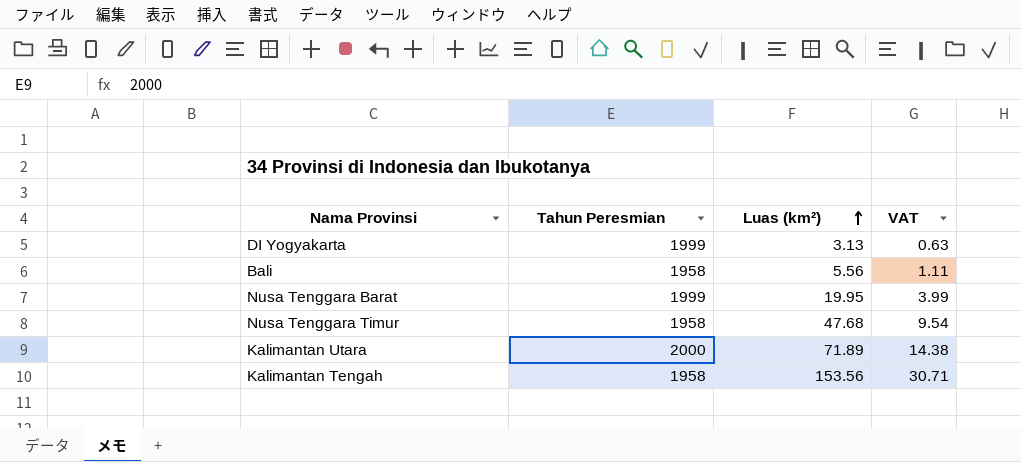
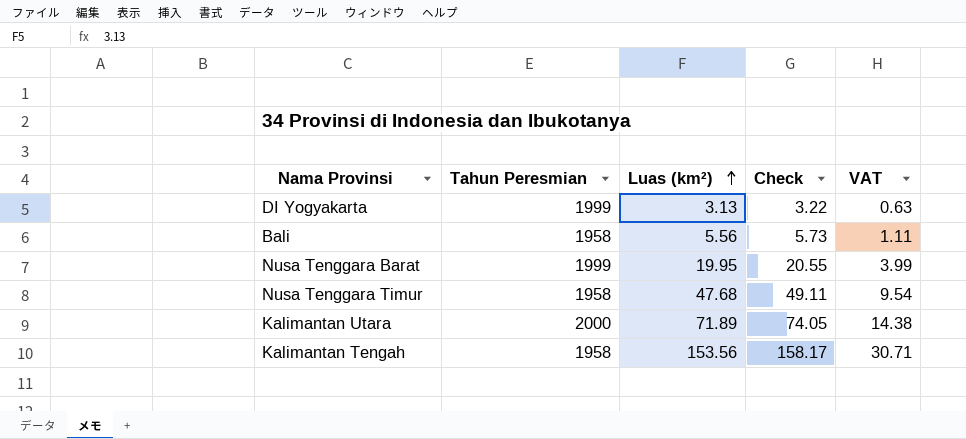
column Check | formula: none -> [Luas (km²)] * 1.03

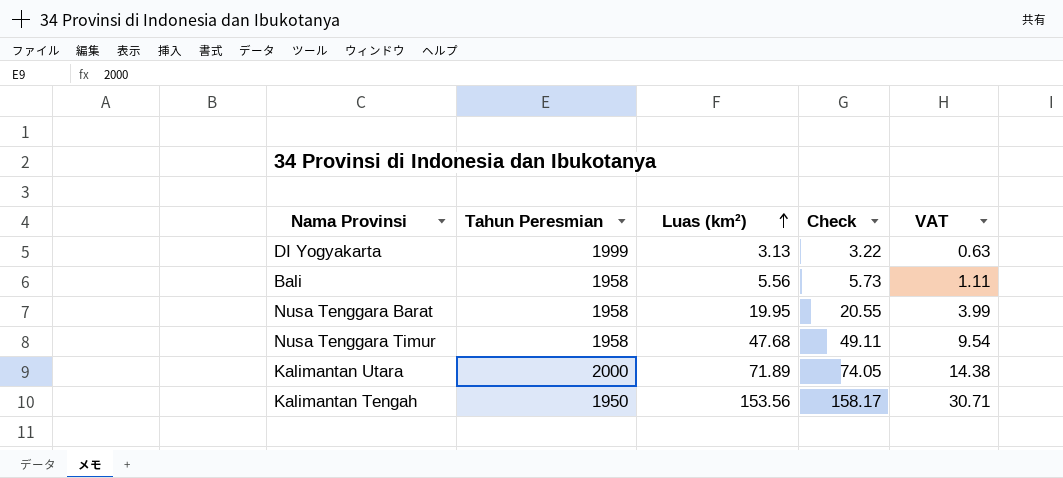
Nusa Tenggara Barat | Tahun Peresmian: 1999 -> 1958
Kalimantan Tengah | Tahun Peresmian: 1958 -> 1950

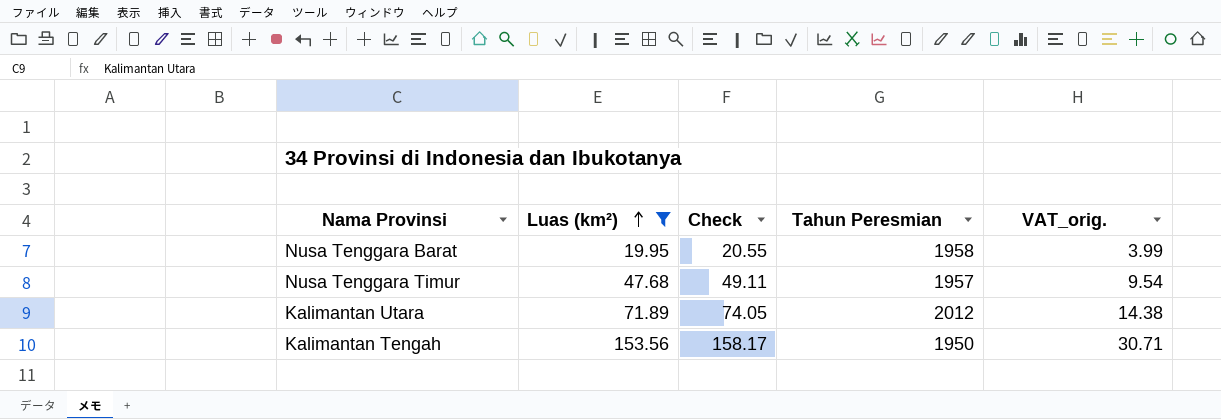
filter: none -> Luas (km²) >= 19.95
column Tahun Peresmian | position: 2 -> 4
column name: VAT -> VAT_orig.
Nusa Tenggara Timur | Tahun Peresmian: 1958 -> 1957
Kalimantan Utara | Tahun Peresmian: 2000 -> 2012

